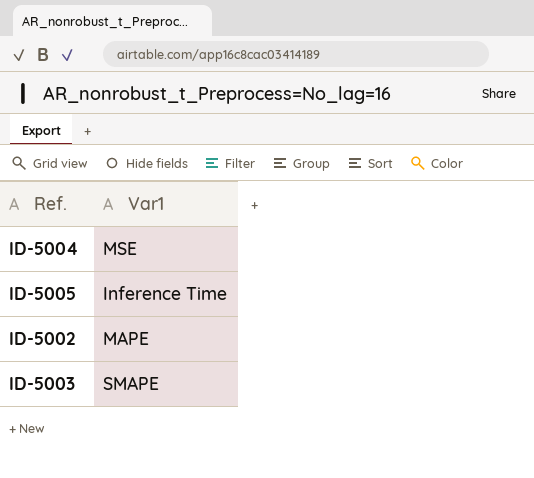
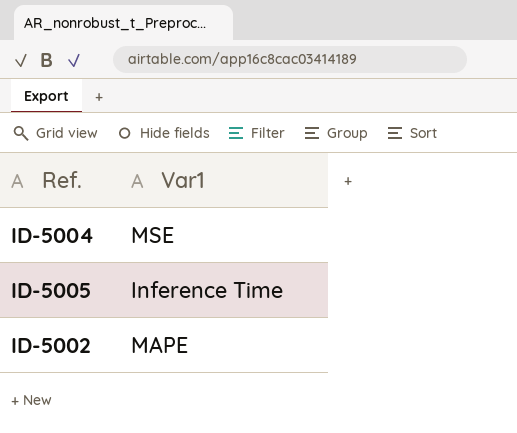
row ID-5003: SMAPE -> none

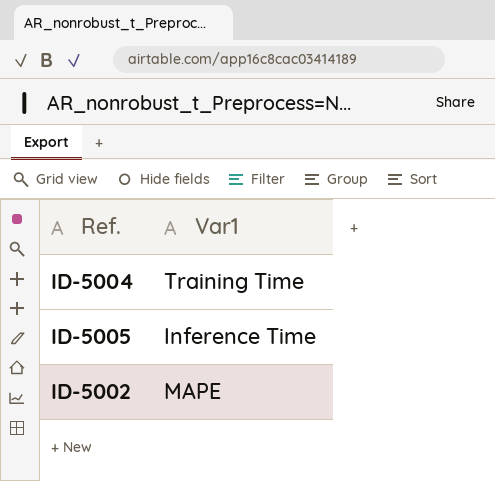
ID-5004 | Var1: MSE -> Training Time

